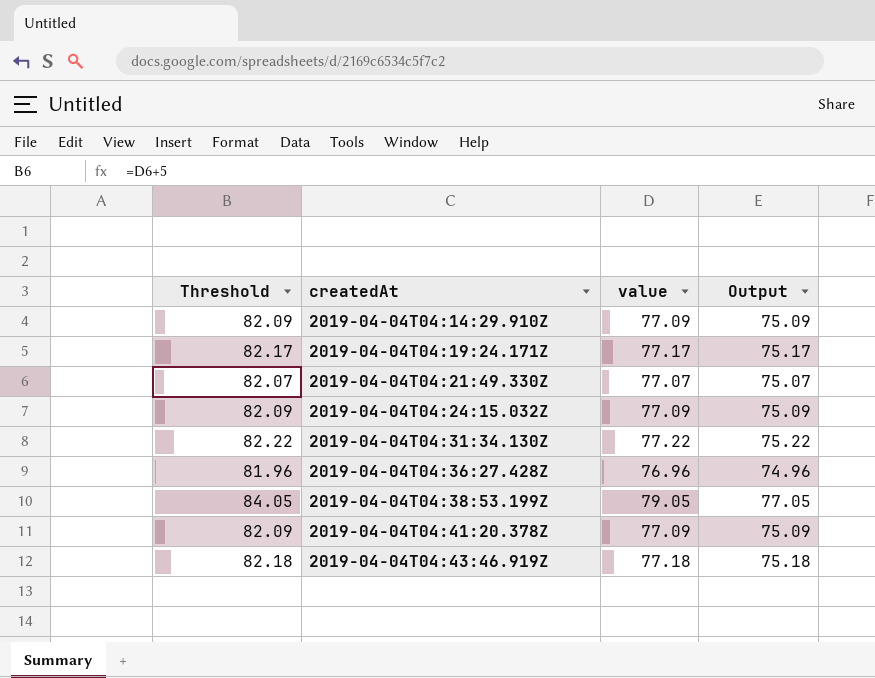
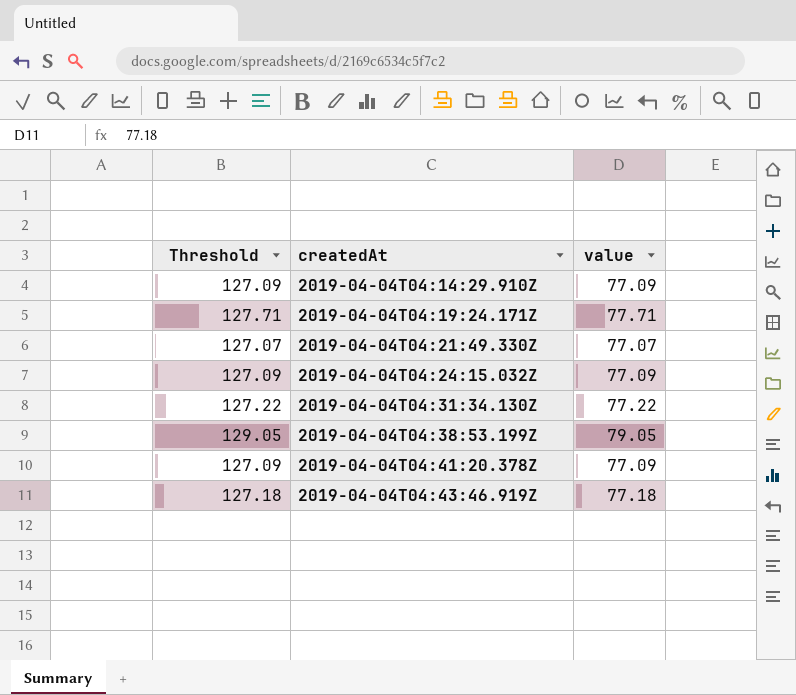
column Output | formula: [value] - 2 -> none
column Threshold | formula: [value] + 5 -> [value] + 50
row 2019-04-04T04:36:27.428Z: 81.96 | 76.96 | 74.96 -> none
2019-04-04T04:19:24.171Z | value: 77.17 -> 77.71

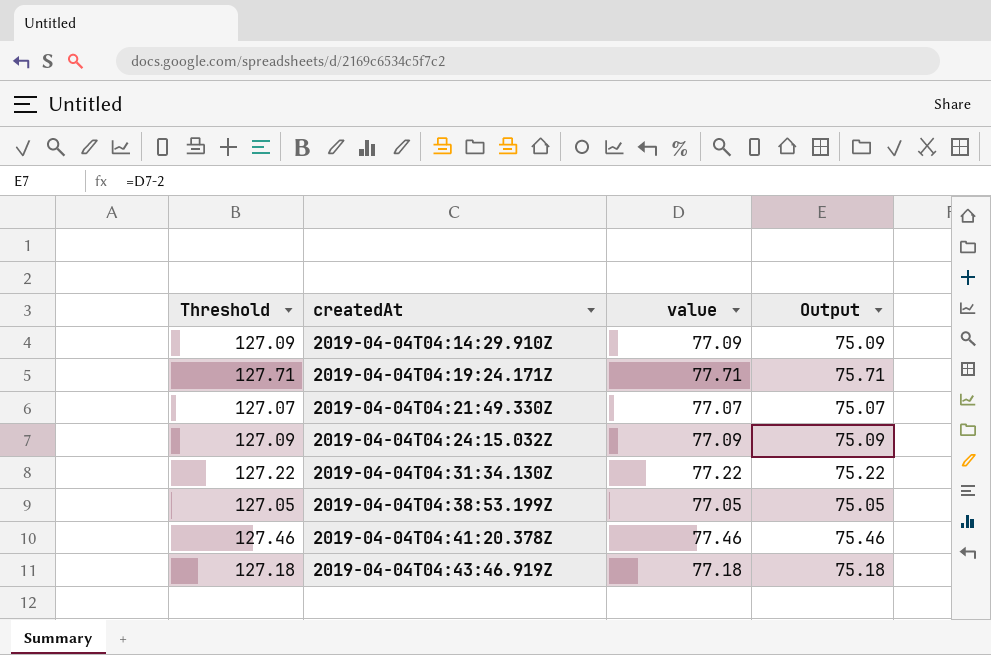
column Output | formula: none -> [value] - 2
2019-04-04T04:38:53.199Z | Threshold: 129.05 -> 127.05
2019-04-04T04:38:53.199Z | value: 79.05 -> 77.05
2019-04-04T04:41:20.378Z | Threshold: 127.09 -> 127.46
2019-04-04T04:41:20.378Z | value: 77.09 -> 77.46

